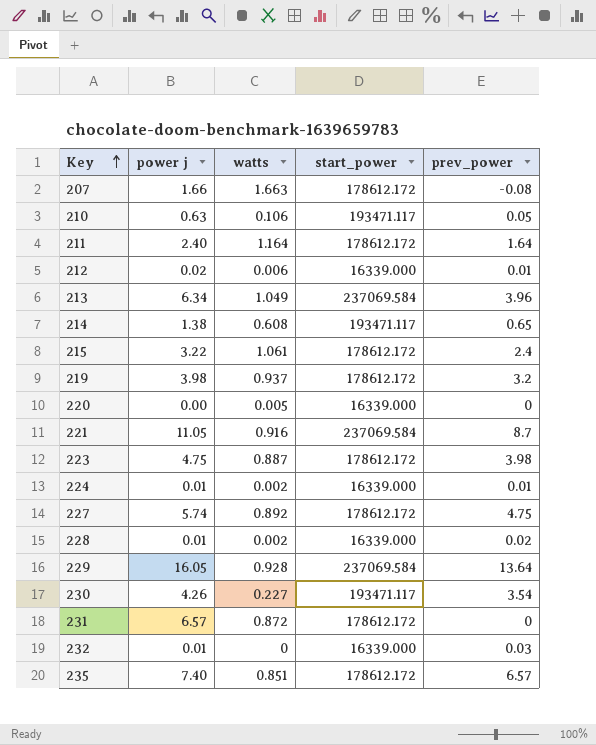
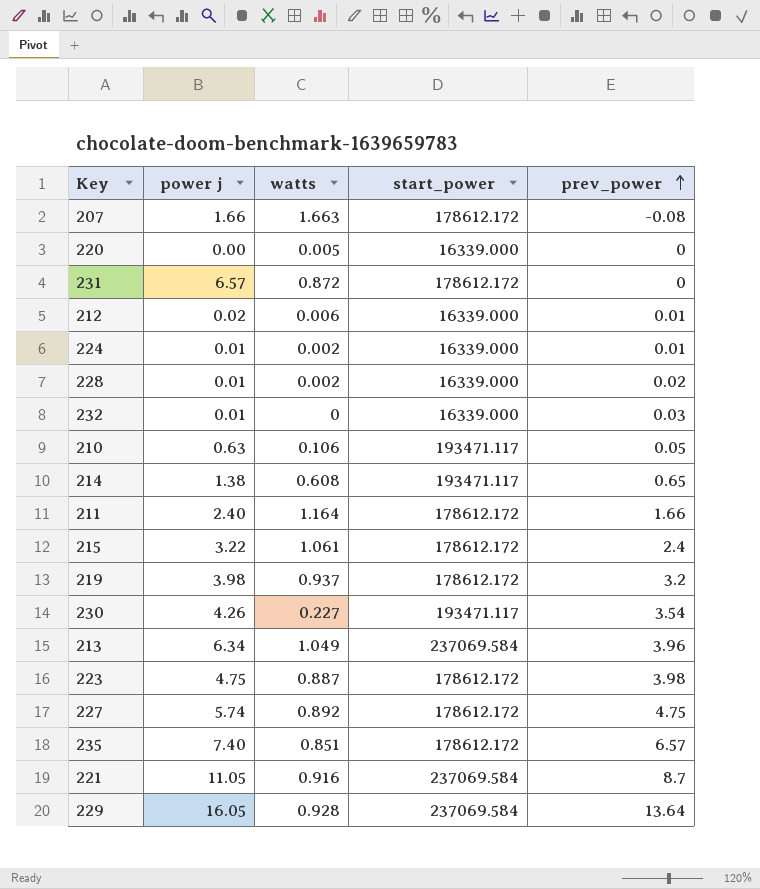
row order: Key ascending -> prev_power ascending
211 | prev_power: 1.64 -> 1.66

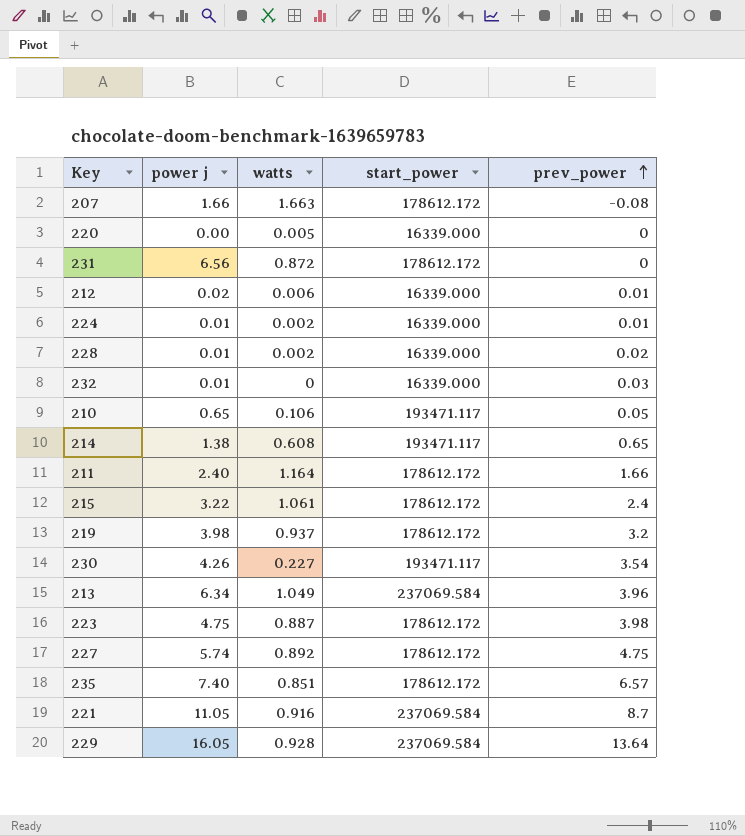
231 | power j: 6.57 -> 6.56
210 | power j: 0.63 -> 0.65

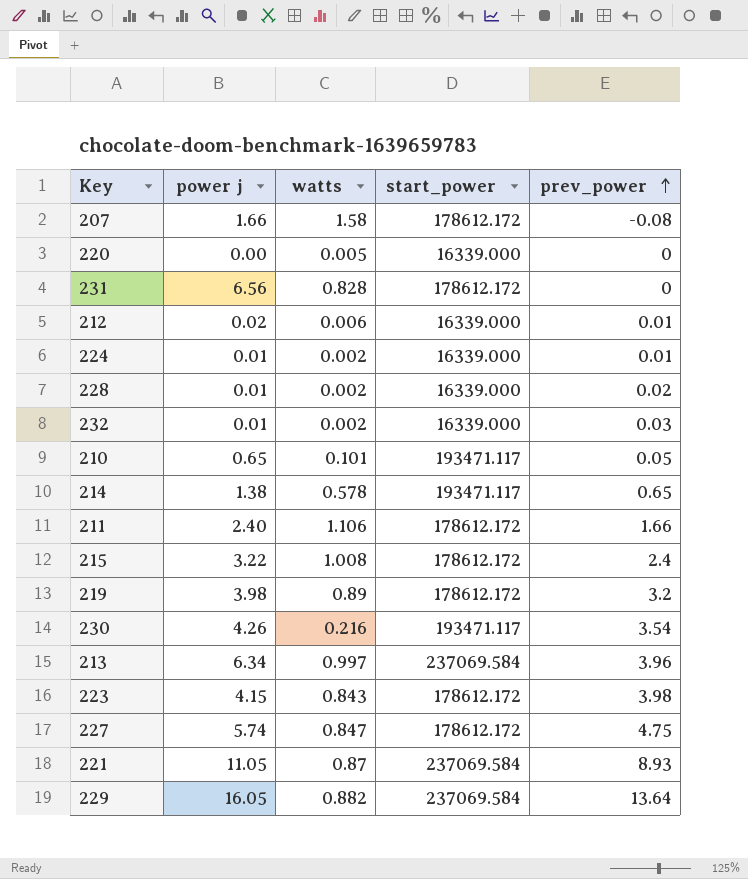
row 235: 7.40 | 0.851 | 178612.172 | 6.57 -> none
207 | watts: 1.663 -> 1.58
231 | watts: 0.872 -> 0.828
232 | watts: 0 -> 0.002
210 | watts: 0.106 -> 0.101
214 | watts: 0.608 -> 0.578
211 | watts: 1.164 -> 1.106
215 | watts: 1.061 -> 1.008
219 | watts: 0.937 -> 0.89
230 | watts: 0.227 -> 0.216
213 | watts: 1.049 -> 0.997
223 | power j: 4.75 -> 4.15
223 | watts: 0.887 -> 0.843
227 | watts: 0.892 -> 0.847
221 | watts: 0.916 -> 0.87
221 | prev_power: 8.7 -> 8.93
229 | watts: 0.928 -> 0.882

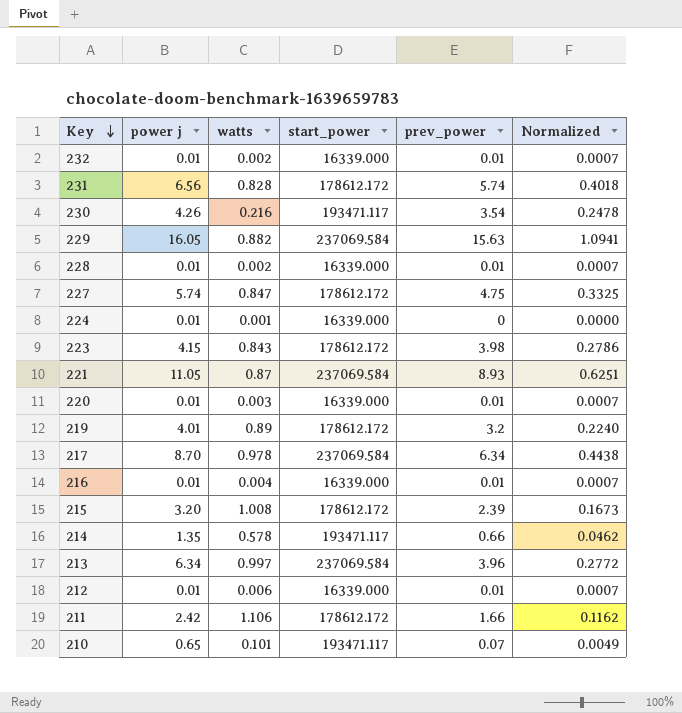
row order: prev_power ascending -> Key descending
column Normalized | formula: none -> [prev_power] * 0.07
row 207: 1.66 | 1.58 | 178612.172 | -0.08 -> none
232 | prev_power: 0.03 -> 0.01
231 | prev_power: 0 -> 5.74
229 | prev_power: 13.64 -> 15.63
228 | prev_power: 0.02 -> 0.01
224 | watts: 0.002 -> 0.001
224 | prev_power: 0.01 -> 0
220 | power j: 0.00 -> 0.01
220 | watts: 0.005 -> 0.003
220 | prev_power: 0 -> 0.01
219 | power j: 3.98 -> 4.01
row 217: none -> 8.70 | 0.978 | 237069.584 | 6.34 | 0.4438
row 216: none -> 0.01 | 0.004 | 16339.000 | 0.01 | 0.0007
215 | power j: 3.22 -> 3.20
215 | prev_power: 2.4 -> 2.39
214 | power j: 1.38 -> 1.35
214 | prev_power: 0.65 -> 0.66
212 | power j: 0.02 -> 0.01
211 | power j: 2.40 -> 2.42
210 | prev_power: 0.05 -> 0.07

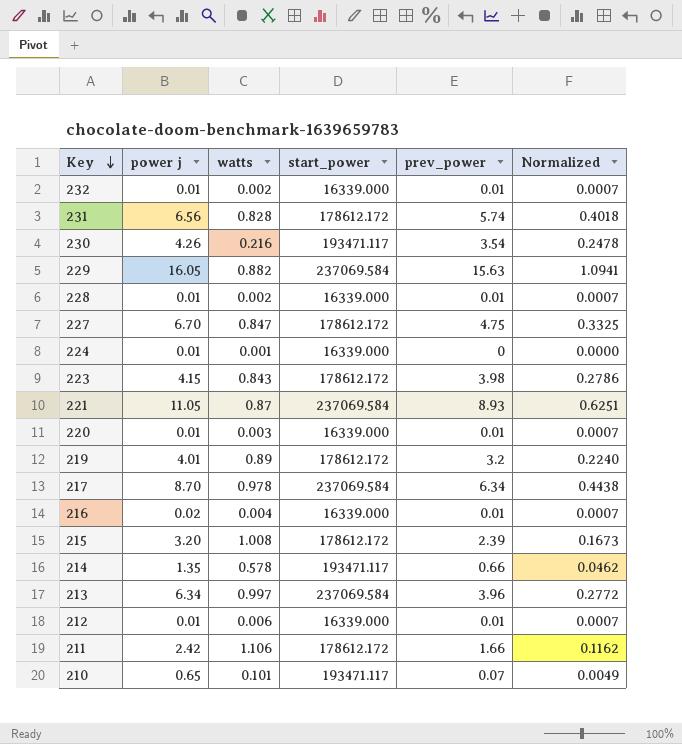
227 | power j: 5.74 -> 6.70
216 | power j: 0.01 -> 0.02

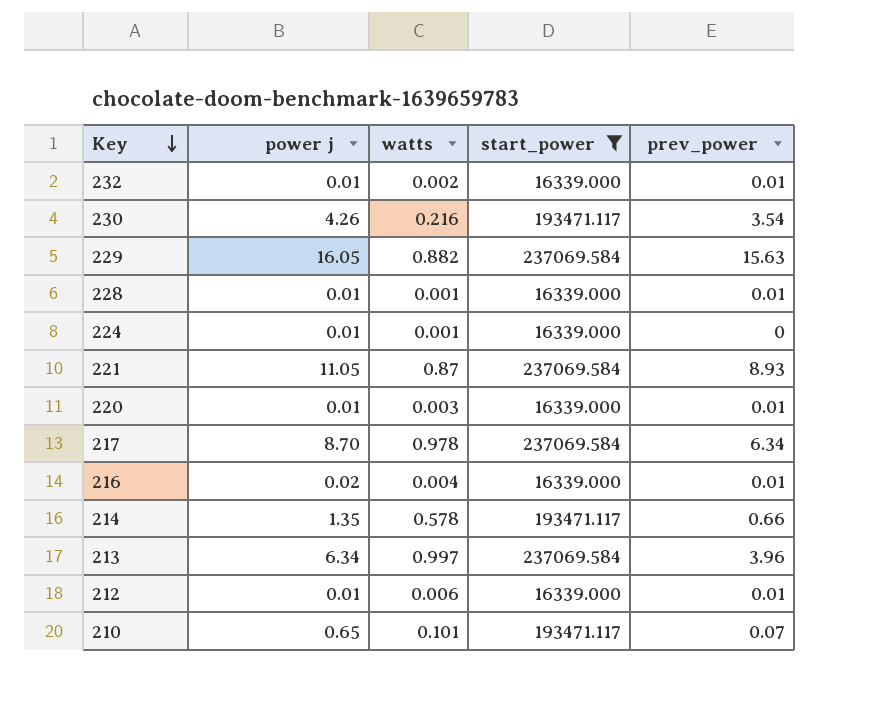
filter: none -> start_power != 178612.172
column Normalized | formula: [prev_power] * 0.07 -> none
228 | watts: 0.002 -> 0.001

